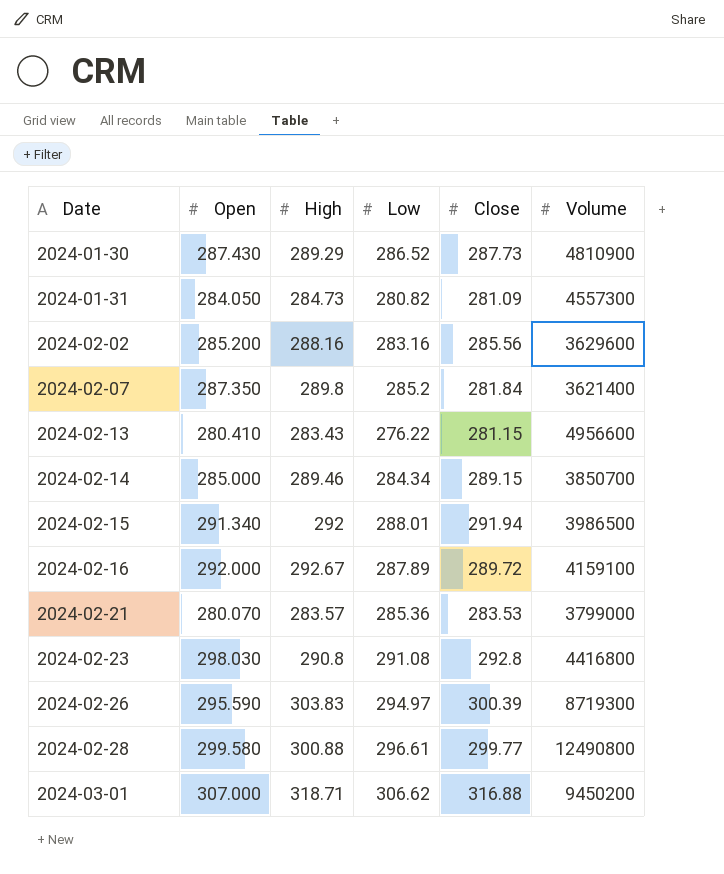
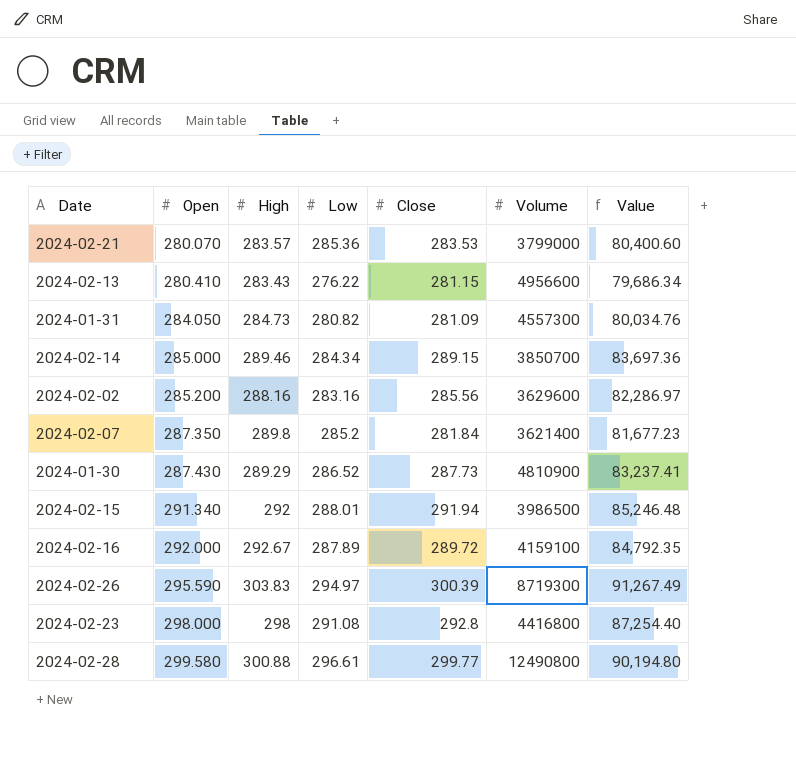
row order: Date ascending -> Open ascending
column Value | formula: none -> [High] * [Close]
row 2024-03-01: 307.000 | 318.71 | 306.62 | 316.88 | 9450200 -> none
2024-02-23 | Open: 298.030 -> 298.000
2024-02-23 | High: 290.8 -> 298

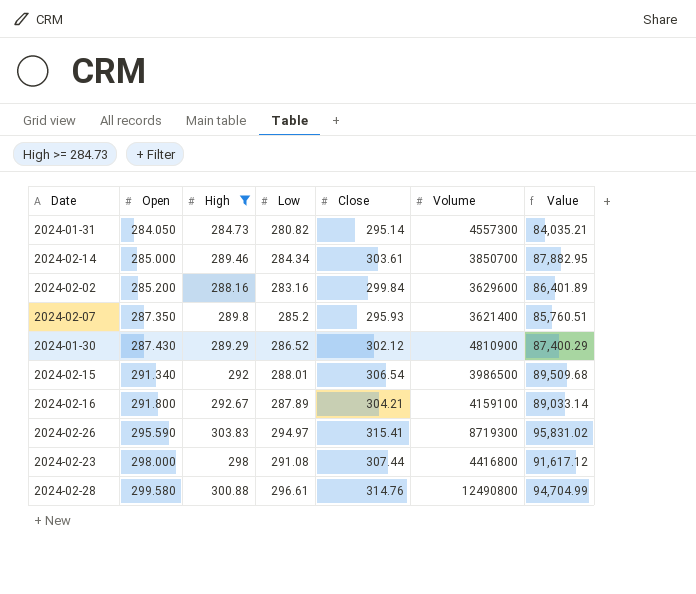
filter: none -> High >= 284.73
2024-01-31 | Close: 281.09 -> 295.14
2024-01-31 | Value: 80,034.76 -> 84,035.21
2024-02-14 | Close: 289.15 -> 303.61
2024-02-14 | Value: 83,697.36 -> 87,882.95
2024-02-02 | Close: 285.56 -> 299.84
2024-02-02 | Value: 82,286.97 -> 86,401.89
2024-02-07 | Close: 281.84 -> 295.93
2024-02-07 | Value: 81,677.23 -> 85,760.51
2024-01-30 | Close: 287.73 -> 302.12
2024-01-30 | Value: 83,237.41 -> 87,400.29
2024-02-15 | Close: 291.94 -> 306.54
2024-02-15 | Value: 85,246.48 -> 89,509.68
2024-02-16 | Open: 292.000 -> 291.800
2024-02-16 | Close: 289.72 -> 304.21
2024-02-16 | Value: 84,792.35 -> 89,033.14
2024-02-26 | Close: 300.39 -> 315.41
2024-02-26 | Value: 91,267.49 -> 95,831.02
2024-02-23 | Close: 292.8 -> 307.44
2024-02-23 | Value: 87,254.40 -> 91,617.12
2024-02-28 | Close: 299.77 -> 314.76
2024-02-28 | Value: 90,194.80 -> 94,704.99

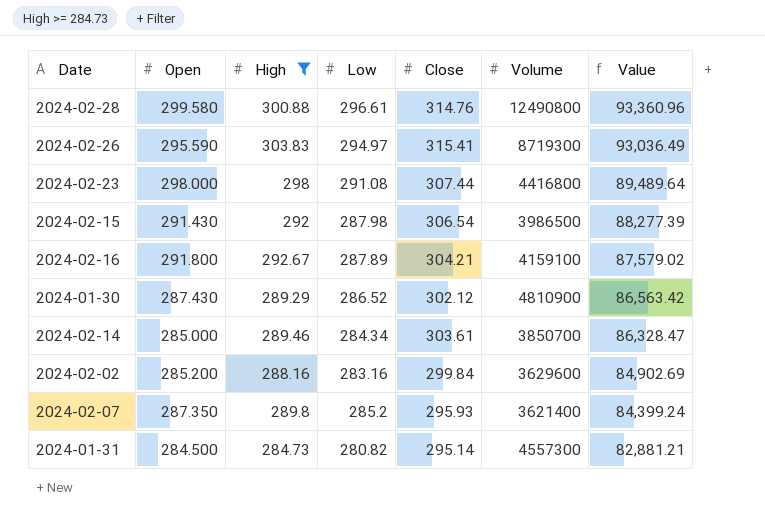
row order: Open ascending -> Value descending
column Value | formula: [High] * [Close] -> [Low] * [Close]
2024-02-15 | Open: 291.340 -> 291.430
2024-02-15 | Low: 288.01 -> 287.98
2024-01-31 | Open: 284.050 -> 284.500

